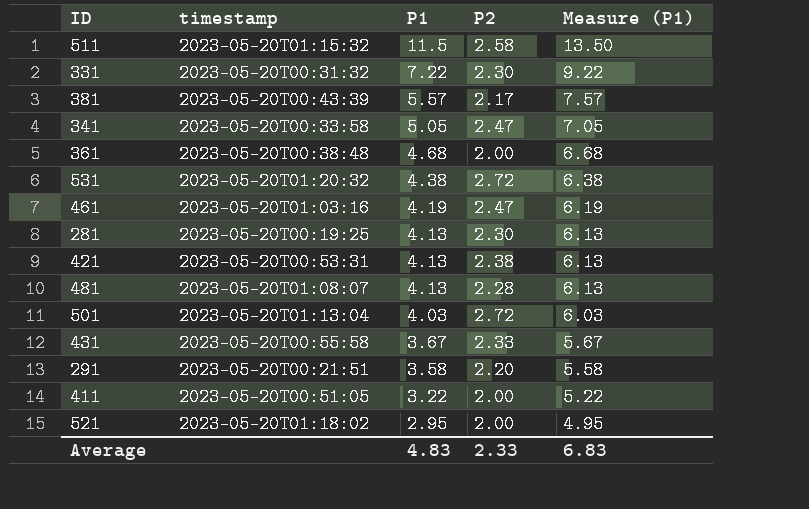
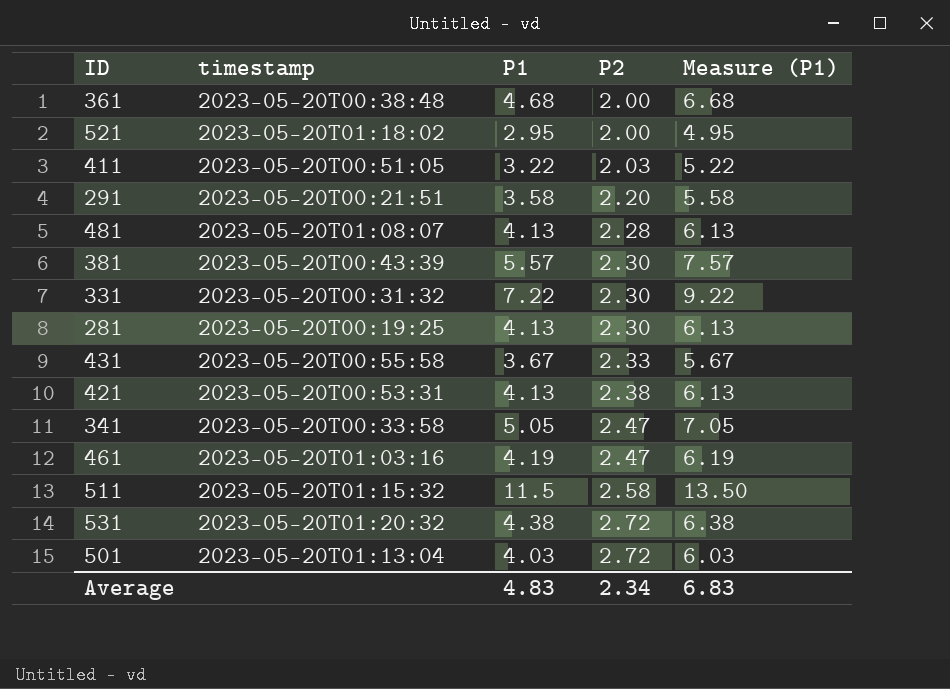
row order: P1 descending -> P2 ascending
411 | P2: 2.00 -> 2.03
381 | P2: 2.17 -> 2.30
Average | P2: 2.33 -> 2.34

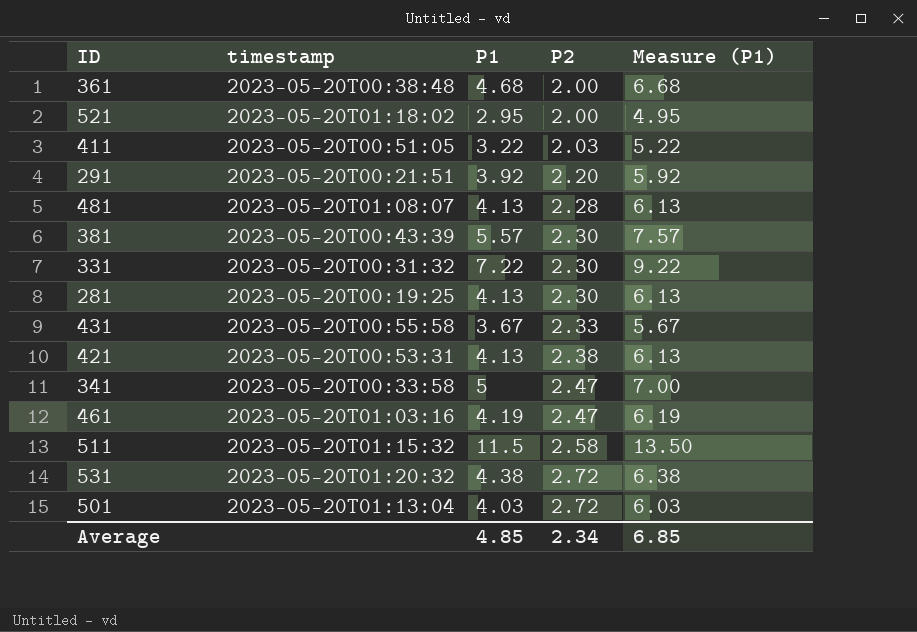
291 | P1: 3.58 -> 3.92
291 | Measure (P1): 5.58 -> 5.92
341 | P1: 5.05 -> 5
341 | Measure (P1): 7.05 -> 7.00
Average | P1: 4.83 -> 4.85
Average | Measure (P1): 6.83 -> 6.85

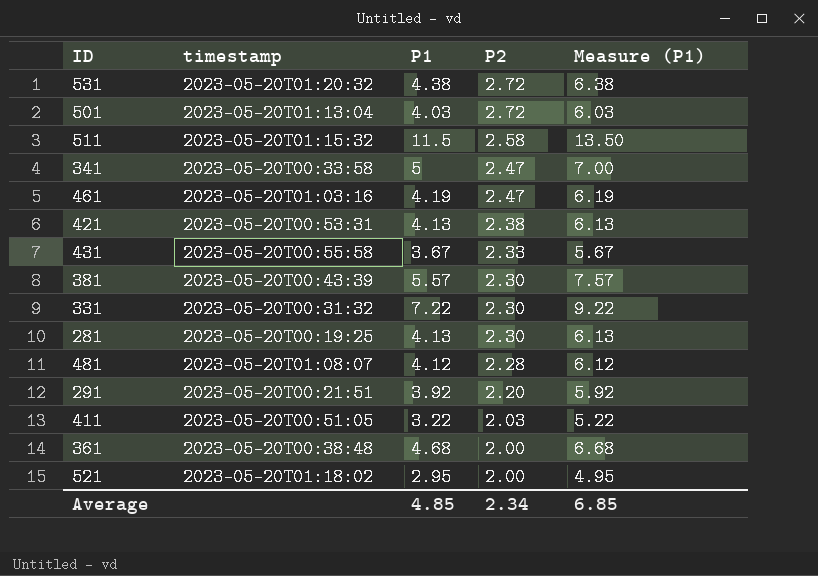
row order: P2 ascending -> P2 descending
481 | P1: 4.13 -> 4.12
481 | Measure (P1): 6.13 -> 6.12

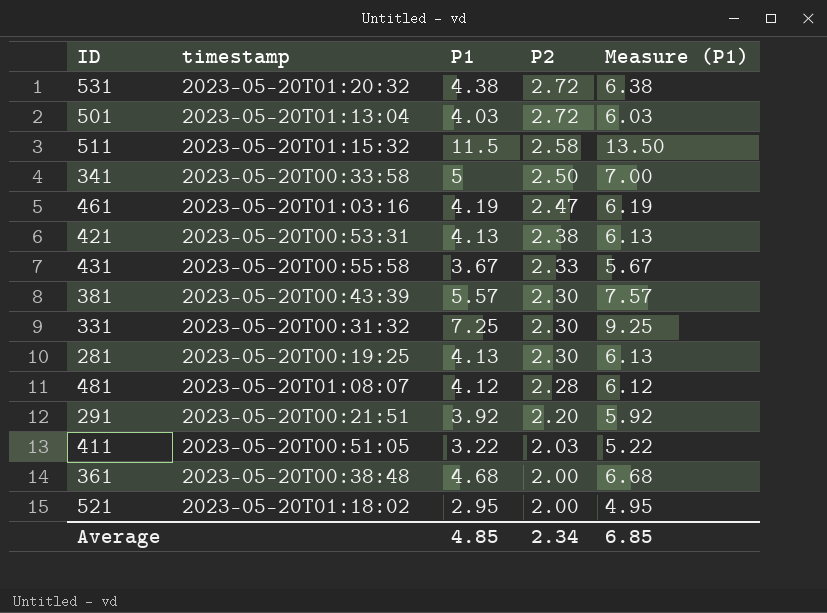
341 | P2: 2.47 -> 2.50
331 | P1: 7.22 -> 7.25
331 | Measure (P1): 9.22 -> 9.25

